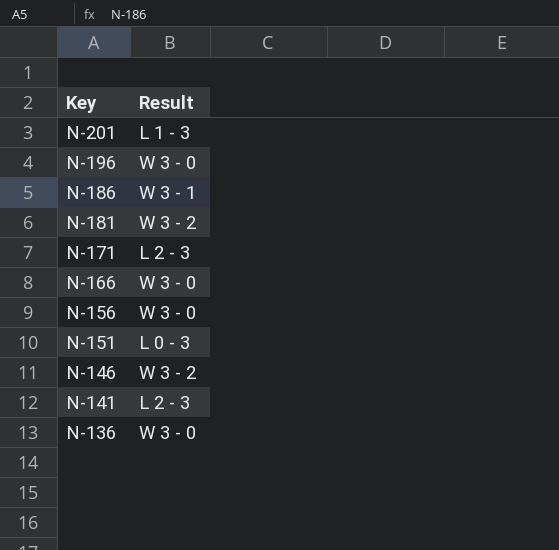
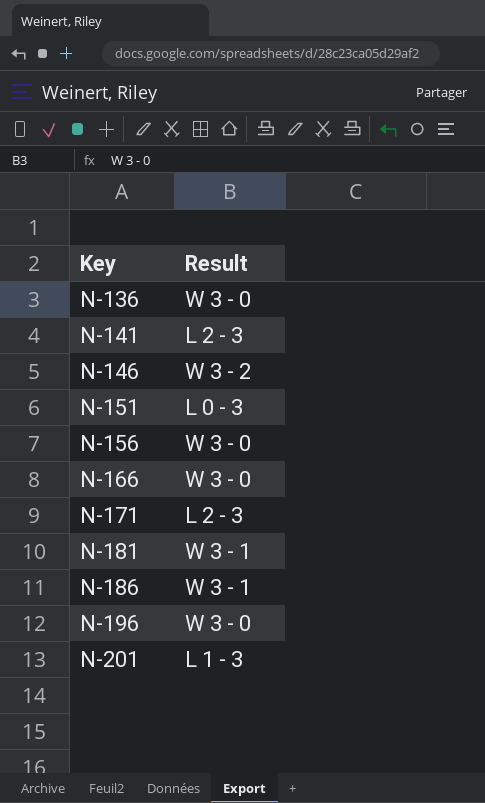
row order: Key descending -> Key ascending
N-181 | Result: W 3 - 2 -> W 3 - 1

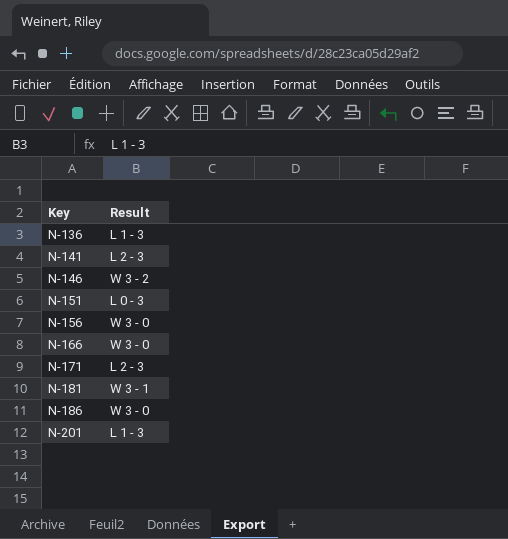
row N-196: W 3 - 0 -> none
N-136 | Result: W 3 - 0 -> L 1 - 3
N-186 | Result: W 3 - 1 -> W 3 - 0

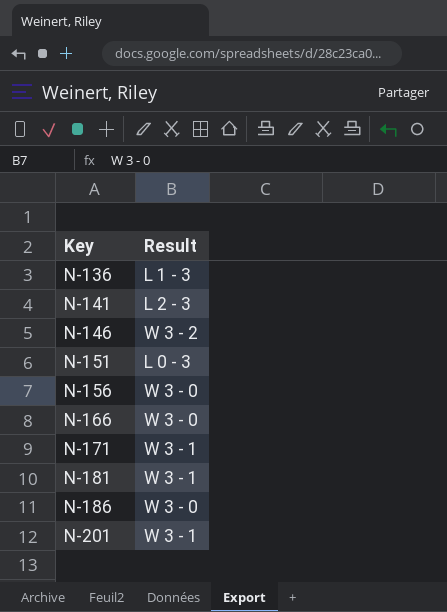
N-171 | Result: L 2 - 3 -> W 3 - 1
N-201 | Result: L 1 - 3 -> W 3 - 1

